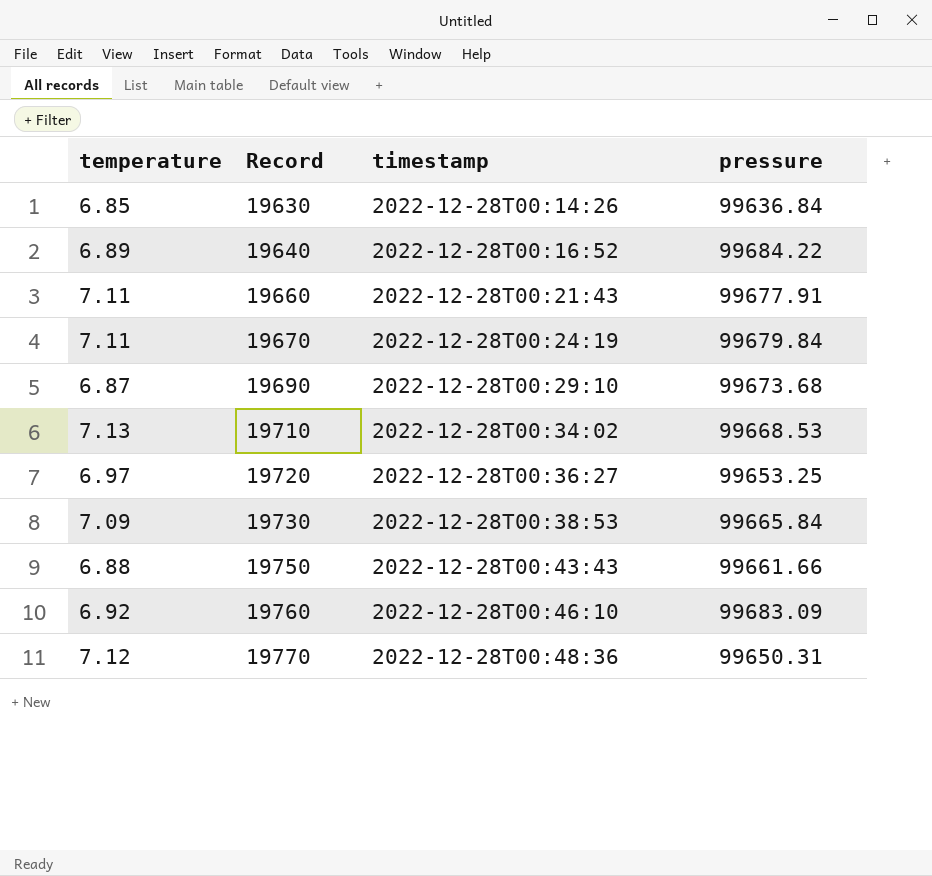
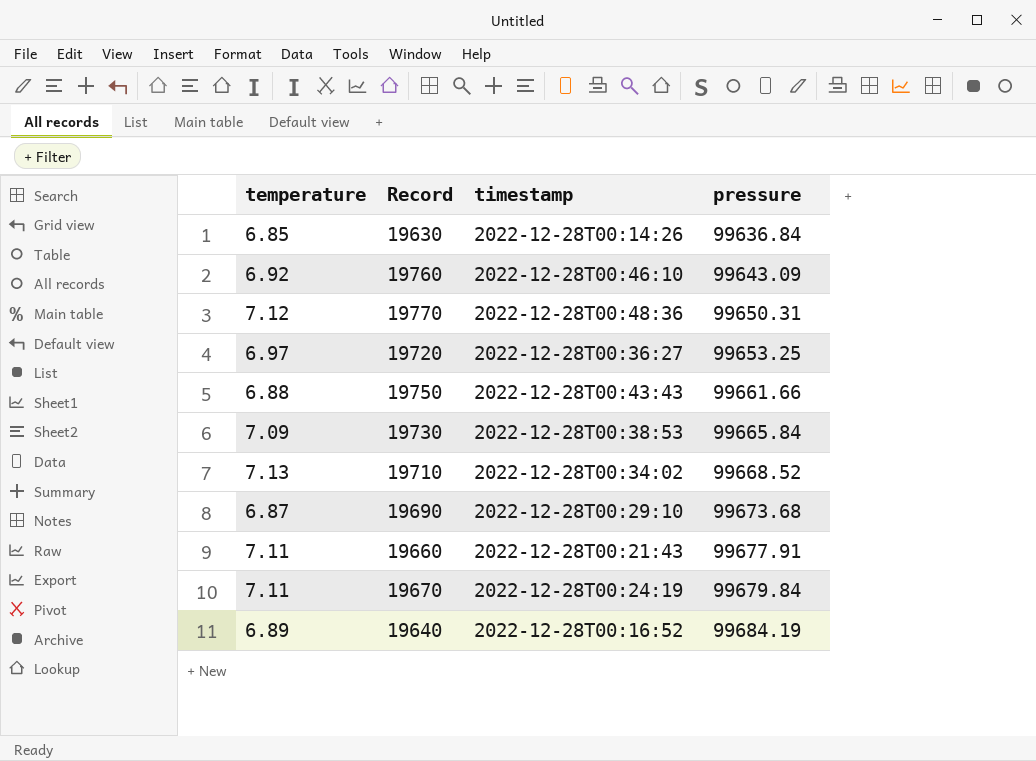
row order: Record ascending -> pressure ascending
19760 | pressure: 99683.09 -> 99643.09
19710 | pressure: 99668.53 -> 99668.52
19640 | pressure: 99684.22 -> 99684.19

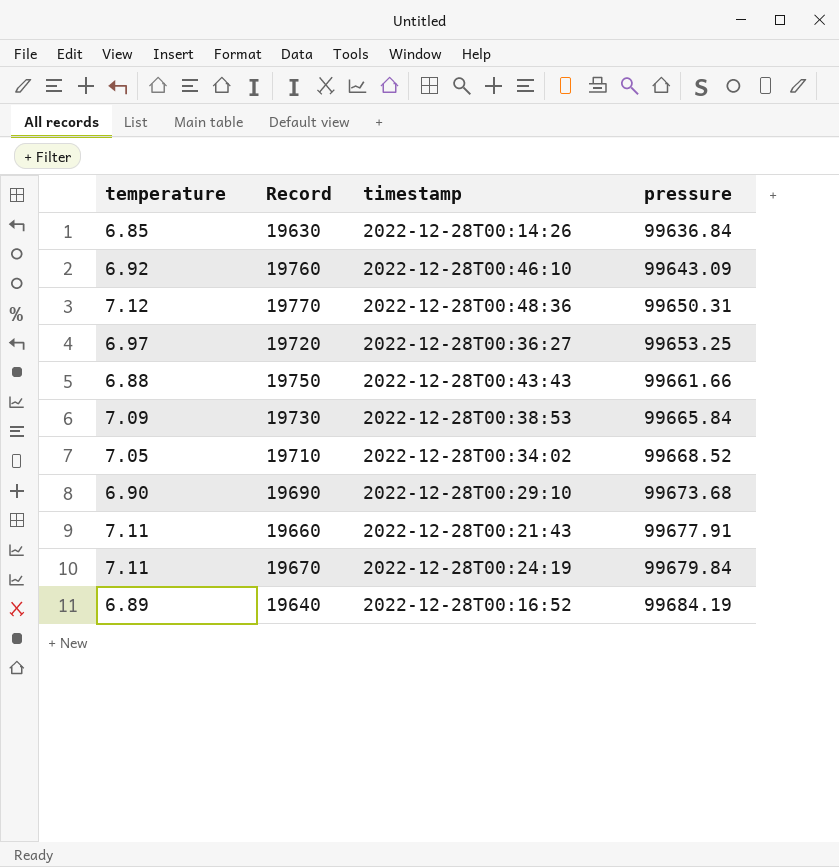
19710 | temperature: 7.13 -> 7.05
19690 | temperature: 6.87 -> 6.90

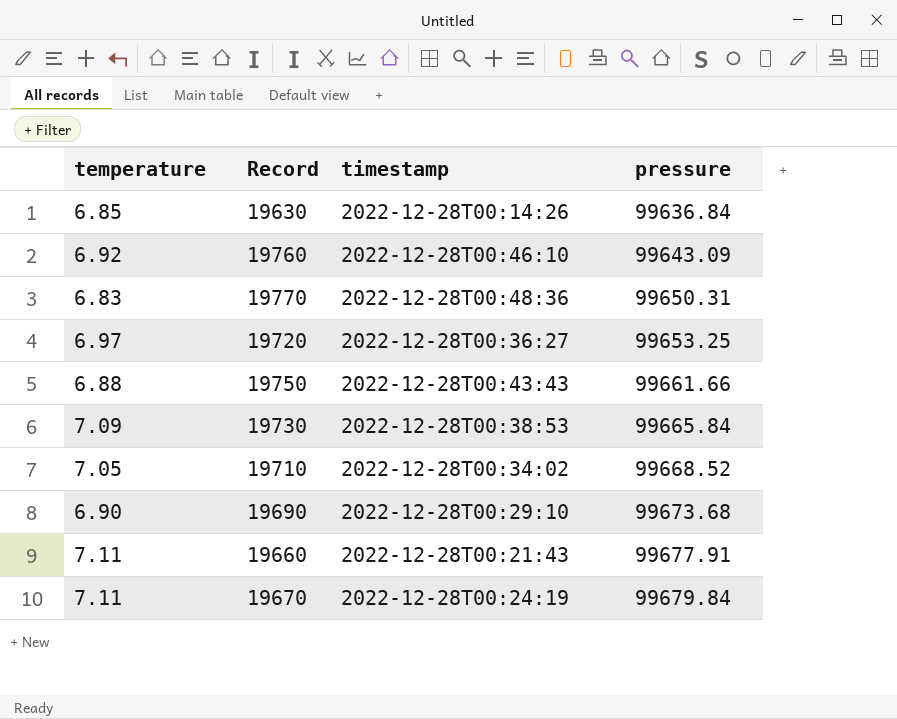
row 19640: 6.89 | 2022-12-28T00:16:52 | 99684.19 -> none
19770 | temperature: 7.12 -> 6.83

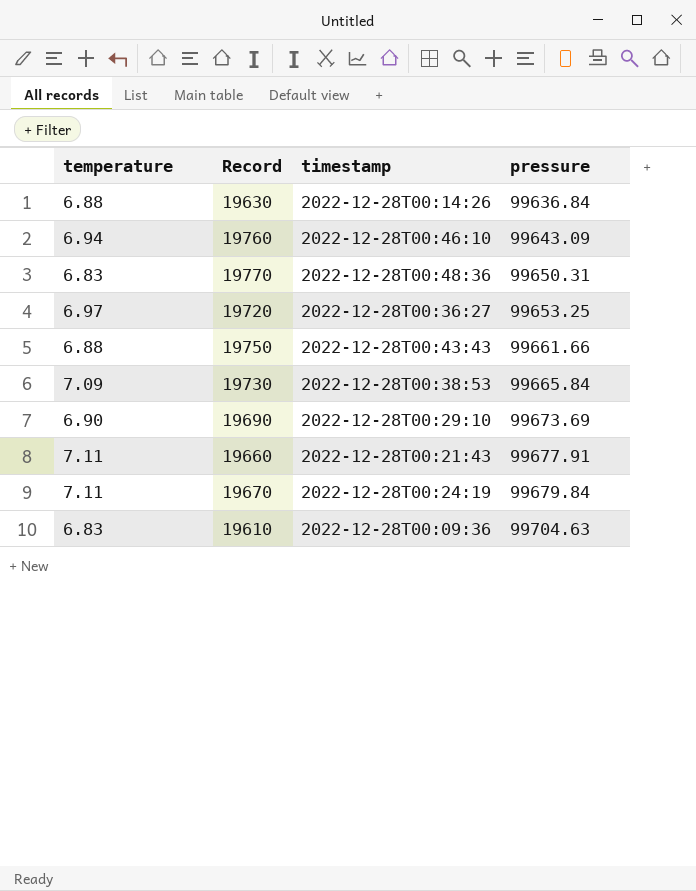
row 19710: 7.05 | 2022-12-28T00:34:02 | 99668.52 -> none
19630 | temperature: 6.85 -> 6.88
19760 | temperature: 6.92 -> 6.94
19690 | pressure: 99673.68 -> 99673.69
row 19610: none -> 6.83 | 2022-12-28T00:09:36 | 99704.63

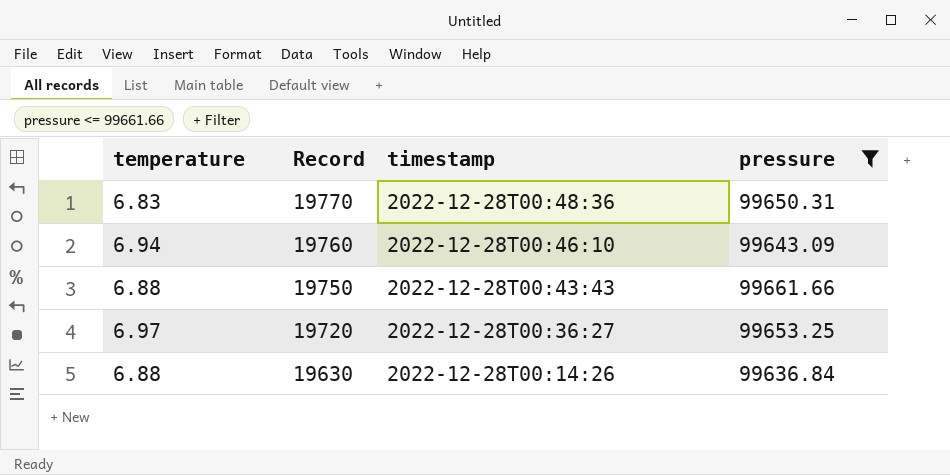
filter: none -> pressure <= 99661.66
row order: pressure ascending -> Record descending

